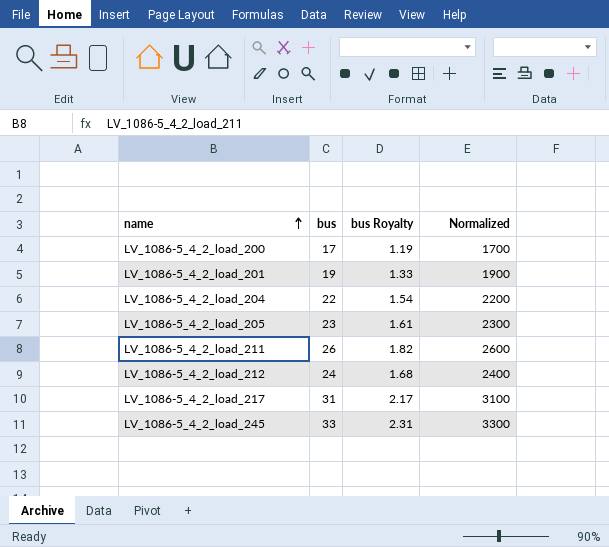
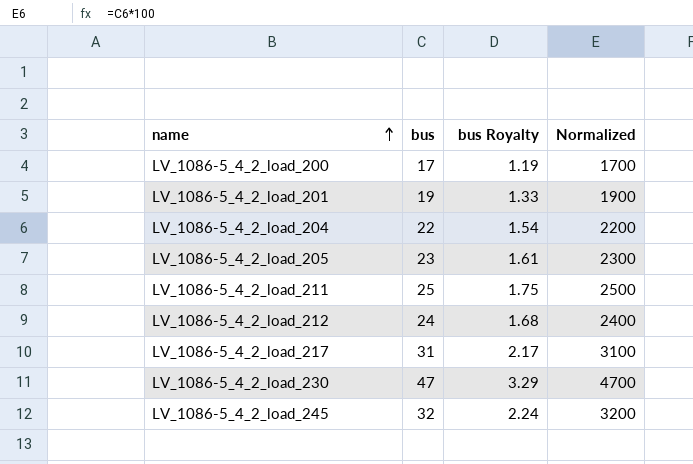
LV_1086-5_4_2_load_211 | bus: 26 -> 25
LV_1086-5_4_2_load_211 | bus Royalty: 1.82 -> 1.75
LV_1086-5_4_2_load_211 | Normalized: 2600 -> 2500
row LV_1086-5_4_2_load_230: none -> 47 | 3.29 | 4700
LV_1086-5_4_2_load_245 | bus: 33 -> 32
LV_1086-5_4_2_load_245 | bus Royalty: 2.31 -> 2.24
LV_1086-5_4_2_load_245 | Normalized: 3300 -> 3200

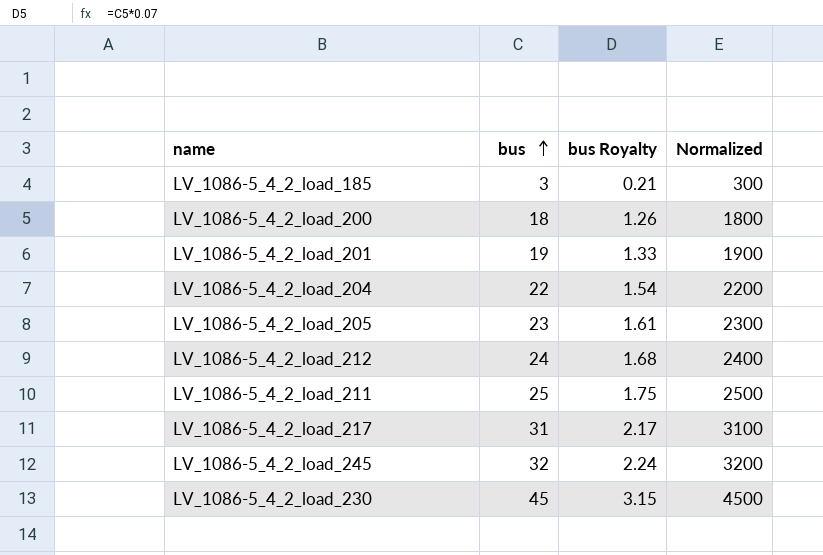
row order: name ascending -> bus ascending
row LV_1086-5_4_2_load_185: none -> 3 | 0.21 | 300
LV_1086-5_4_2_load_200 | bus: 17 -> 18
LV_1086-5_4_2_load_200 | bus Royalty: 1.19 -> 1.26
LV_1086-5_4_2_load_200 | Normalized: 1700 -> 1800
LV_1086-5_4_2_load_230 | bus: 47 -> 45
LV_1086-5_4_2_load_230 | bus Royalty: 3.29 -> 3.15
LV_1086-5_4_2_load_230 | Normalized: 4700 -> 4500

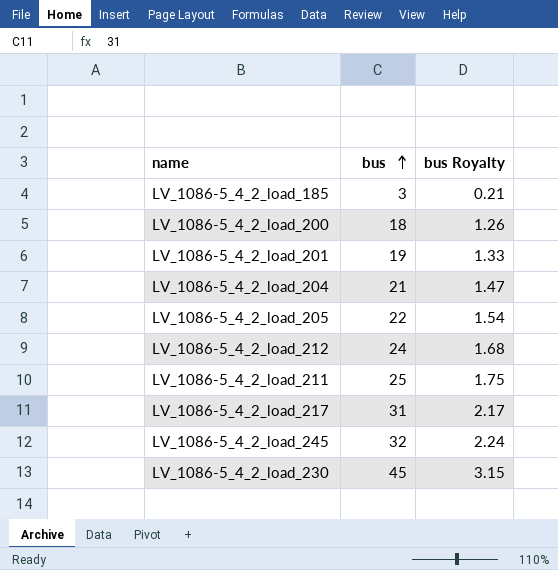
column Normalized | formula: [bus] * 100 -> none
LV_1086-5_4_2_load_204 | bus: 22 -> 21
LV_1086-5_4_2_load_204 | bus Royalty: 1.54 -> 1.47
LV_1086-5_4_2_load_205 | bus: 23 -> 22
LV_1086-5_4_2_load_205 | bus Royalty: 1.61 -> 1.54

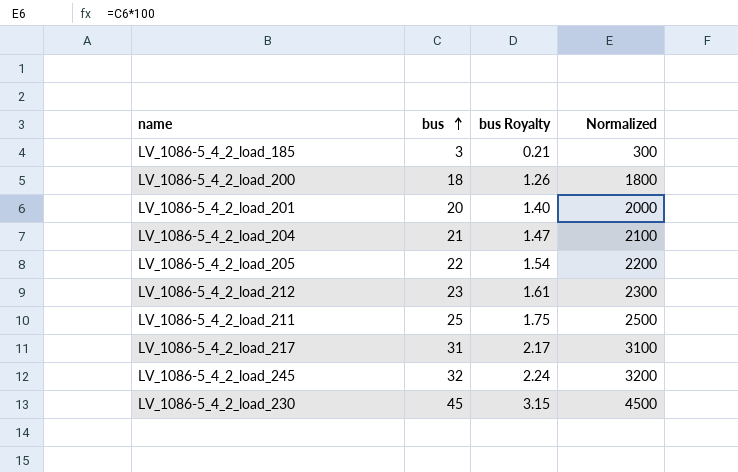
column Normalized | formula: none -> [bus] * 100
LV_1086-5_4_2_load_201 | bus: 19 -> 20
LV_1086-5_4_2_load_201 | bus Royalty: 1.33 -> 1.40
LV_1086-5_4_2_load_212 | bus: 24 -> 23
LV_1086-5_4_2_load_212 | bus Royalty: 1.68 -> 1.61

